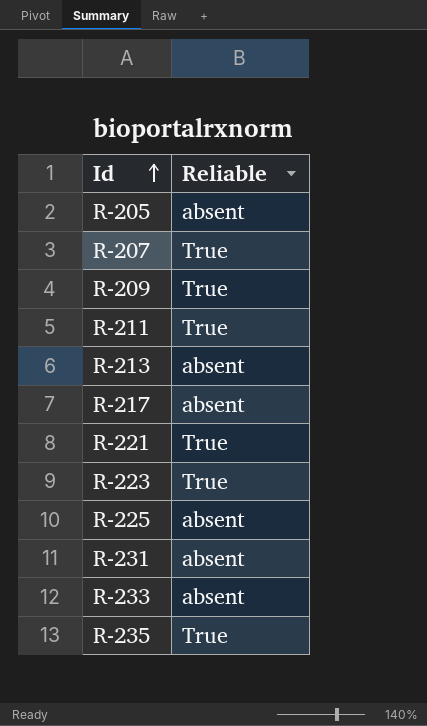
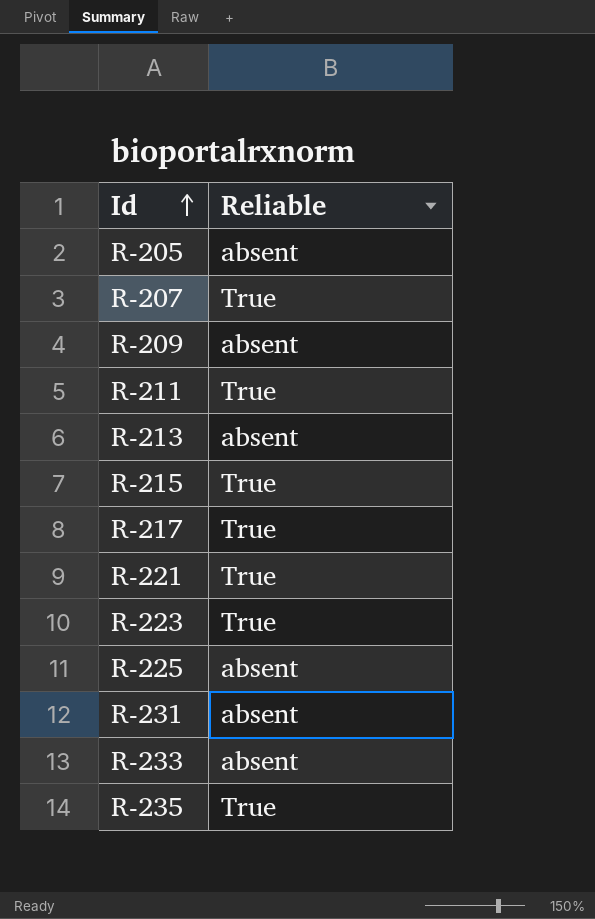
R-209 | Reliable: True -> absent
row R-215: none -> True
R-217 | Reliable: absent -> True

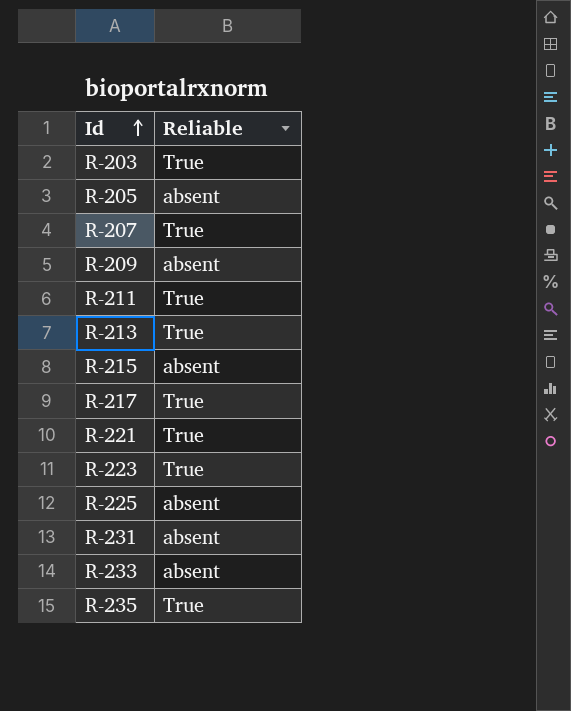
row R-203: none -> True
R-213 | Reliable: absent -> True
R-215 | Reliable: True -> absent

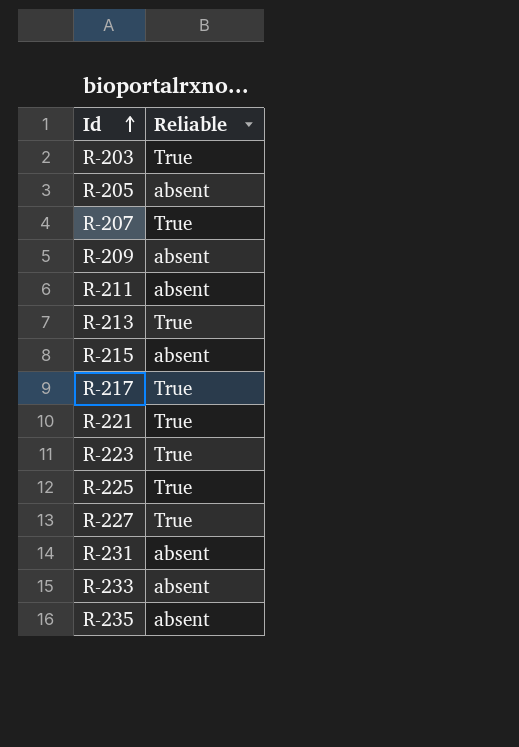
R-211 | Reliable: True -> absent
R-225 | Reliable: absent -> True
row R-227: none -> True
R-235 | Reliable: True -> absent

